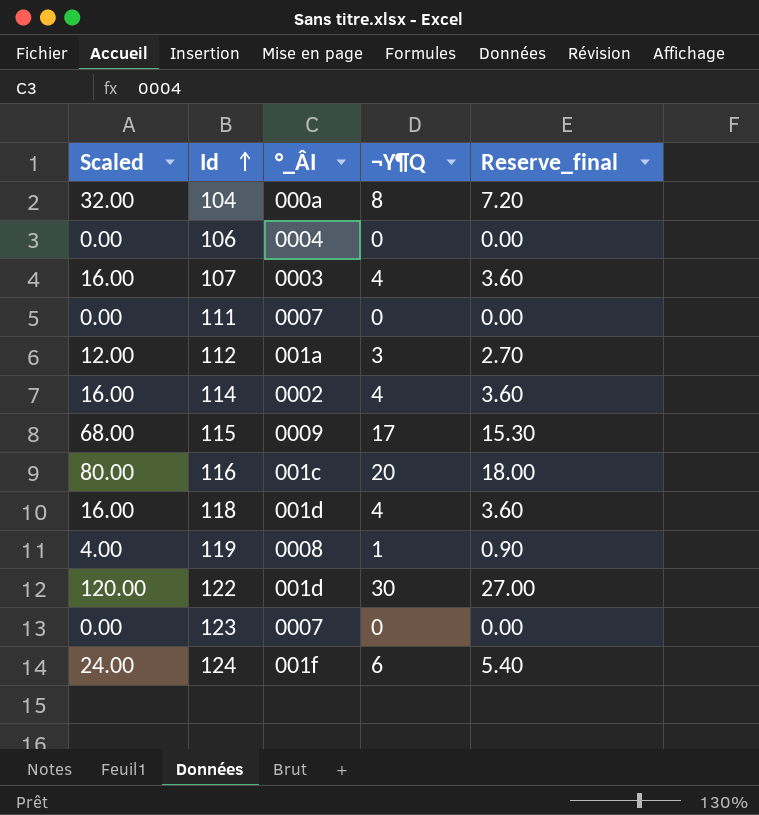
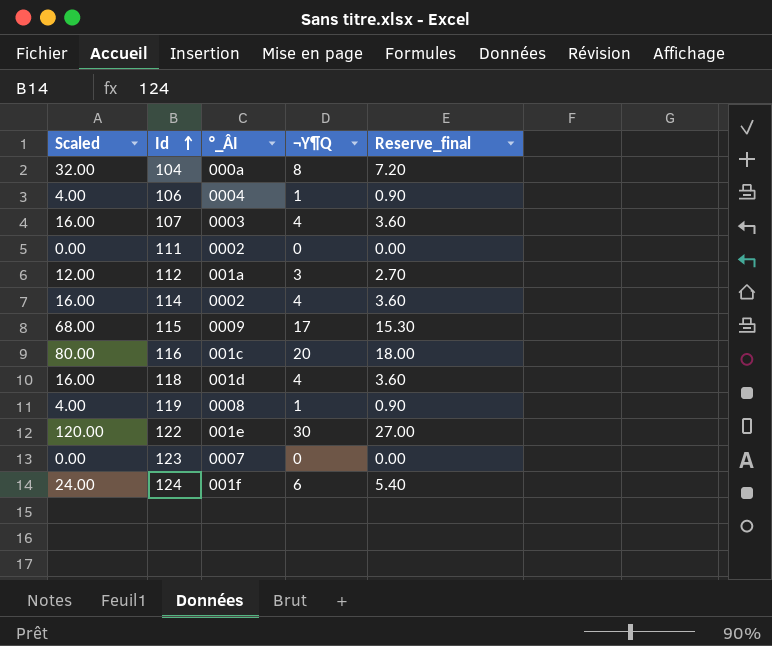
106 | Scaled: 0.00 -> 4.00
106 | ¬Y¶Q: 0 -> 1
106 | Reserve_final: 0.00 -> 0.90
111 | °_ÂI: 0007 -> 0002
122 | °_ÂI: 001d -> 001e

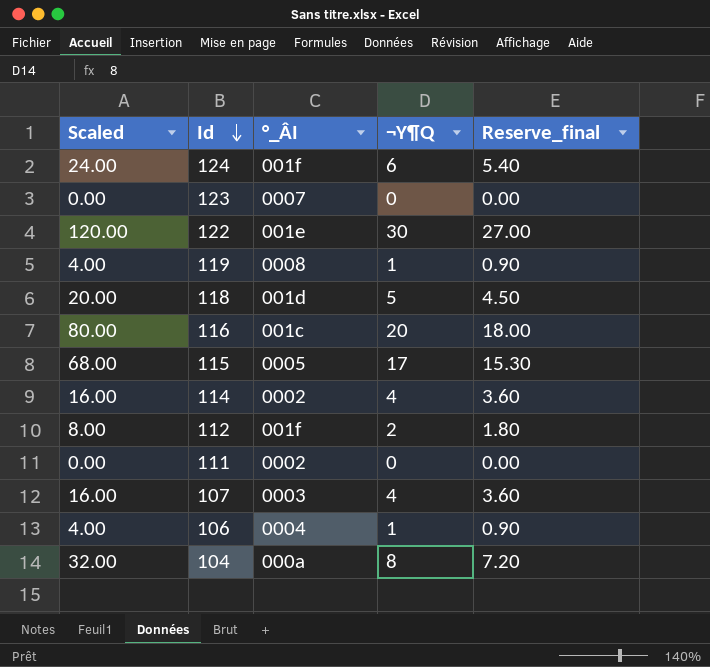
row order: Id ascending -> Id descending
118 | Scaled: 16.00 -> 20.00
118 | ¬Y¶Q: 4 -> 5
118 | Reserve_final: 3.60 -> 4.50
115 | °_ÂI: 0009 -> 0005
112 | Scaled: 12.00 -> 8.00
112 | °_ÂI: 001a -> 001f
112 | ¬Y¶Q: 3 -> 2
112 | Reserve_final: 2.70 -> 1.80

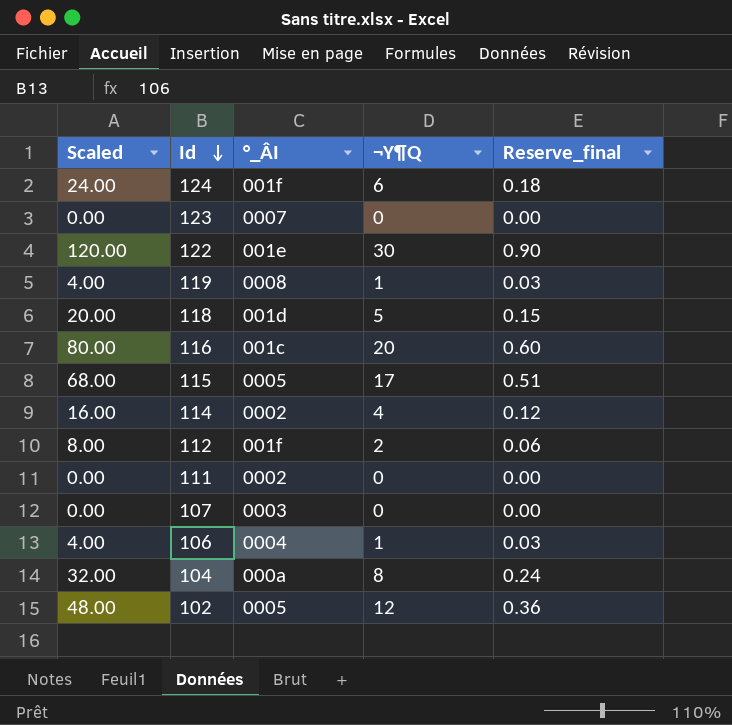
column Reserve_final | formula: [¬Y¶Q] * 0.9 -> [¬Y¶Q] * 0.03
107 | Scaled: 16.00 -> 0.00
107 | ¬Y¶Q: 4 -> 0
row 102: none -> 48.00 | 0005 | 12 | 0.36

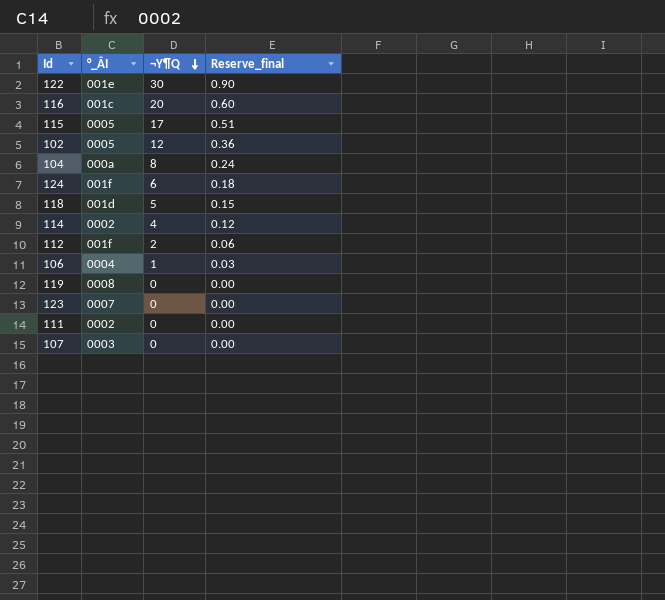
row order: Id descending -> ¬Y¶Q descending
column Scaled | formula: [¬Y¶Q] * 4 -> none
119 | ¬Y¶Q: 1 -> 0
119 | Reserve_final: 0.03 -> 0.00

